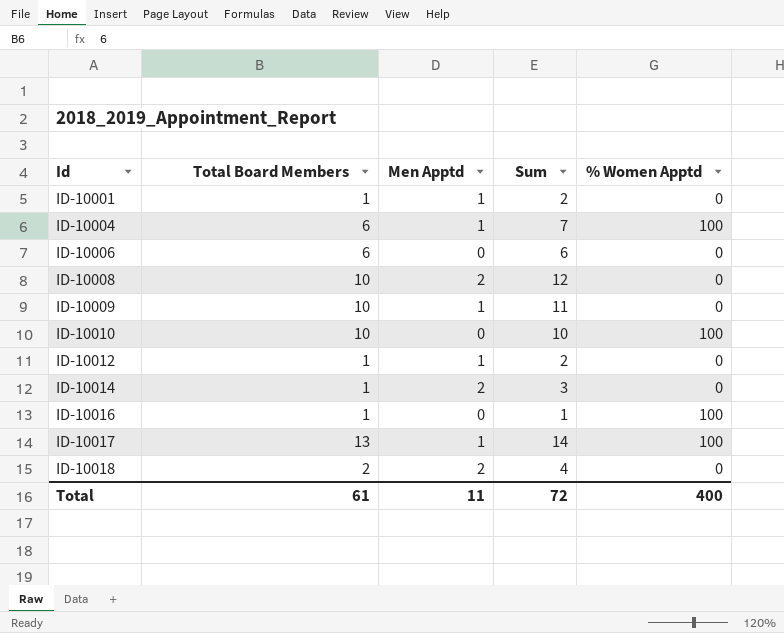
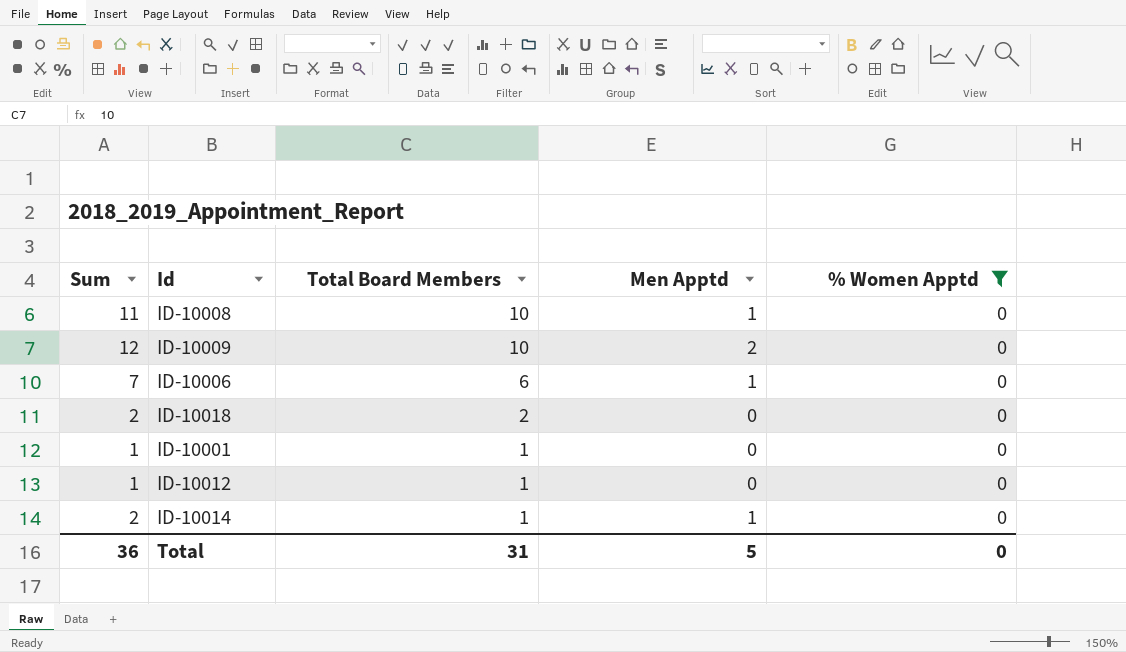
filter: none -> % Women Apptd = 0
row order: Id ascending -> Total Board Members descending
column Sum | position: 4 -> 1
ID-10008 | Sum: 12 -> 11
ID-10008 | Men Apptd: 2 -> 1
ID-10009 | Sum: 11 -> 12
ID-10009 | Men Apptd: 1 -> 2
ID-10006 | Sum: 6 -> 7
ID-10006 | Men Apptd: 0 -> 1
ID-10018 | Sum: 4 -> 2
ID-10018 | Men Apptd: 2 -> 0
ID-10001 | Sum: 2 -> 1
ID-10001 | Men Apptd: 1 -> 0
ID-10012 | Sum: 2 -> 1
ID-10012 | Men Apptd: 1 -> 0
ID-10014 | Sum: 3 -> 2
ID-10014 | Men Apptd: 2 -> 1
Total | Sum: 72 -> 36
Total | Total Board Members: 61 -> 31
Total | Men Apptd: 11 -> 5
Total | % Women Apptd: 400 -> 0

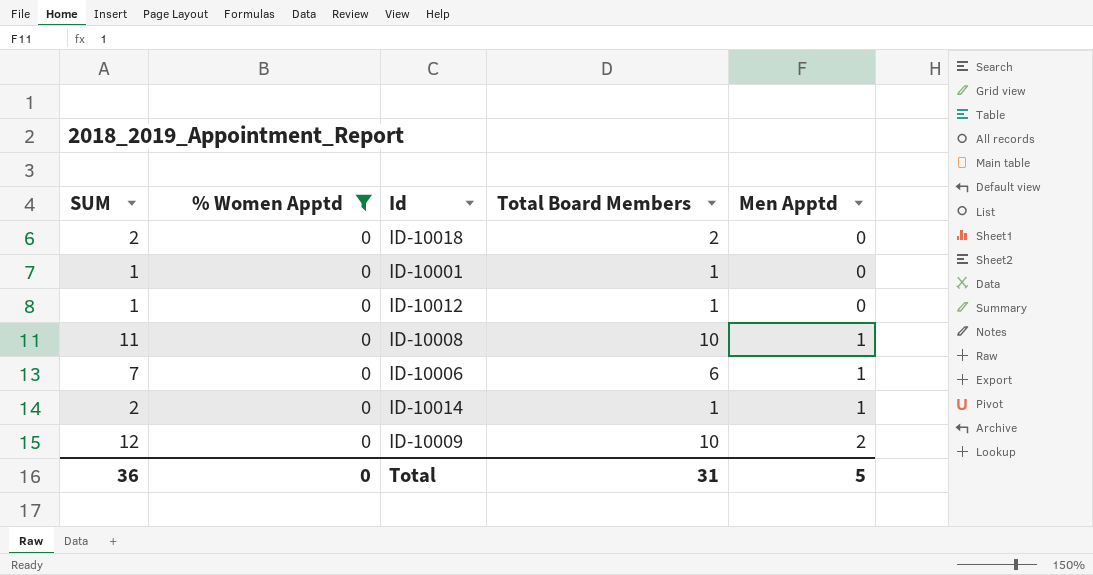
row order: Total Board Members descending -> Men Apptd ascending
column name: Sum -> SUM
column % Women Apptd | position: 5 -> 2

